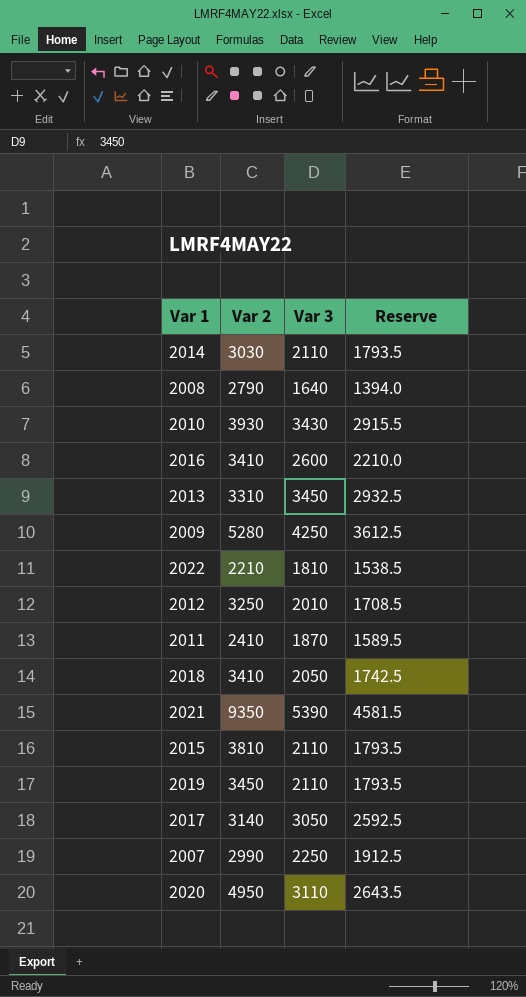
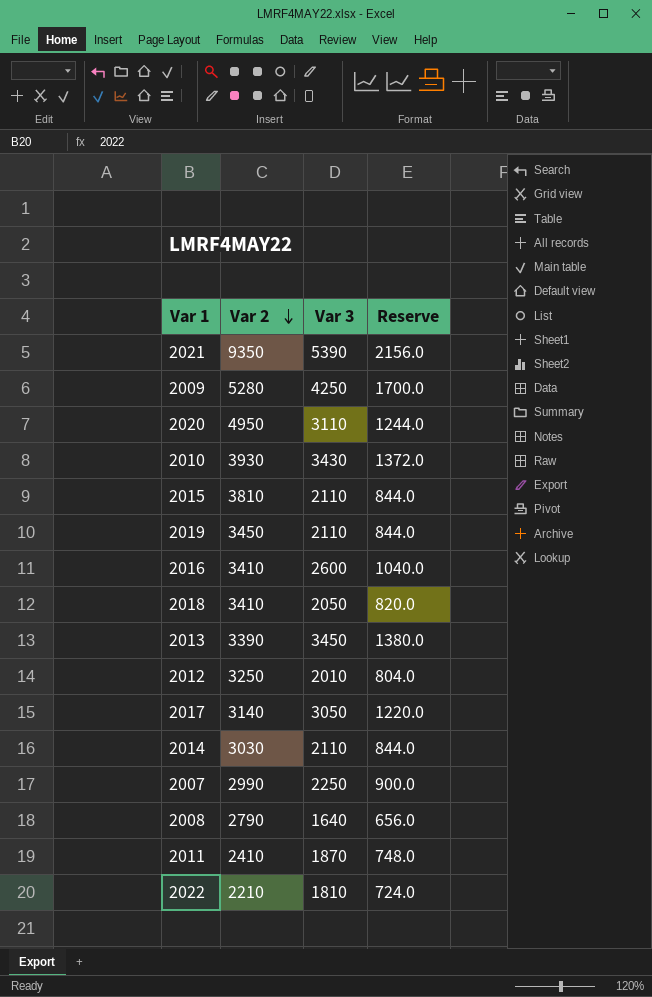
row order: none -> Var 2 descending
column Reserve | formula: [Var 3] * 0.85 -> [Var 3] * 0.4
2013 | Var 2: 3310 -> 3390

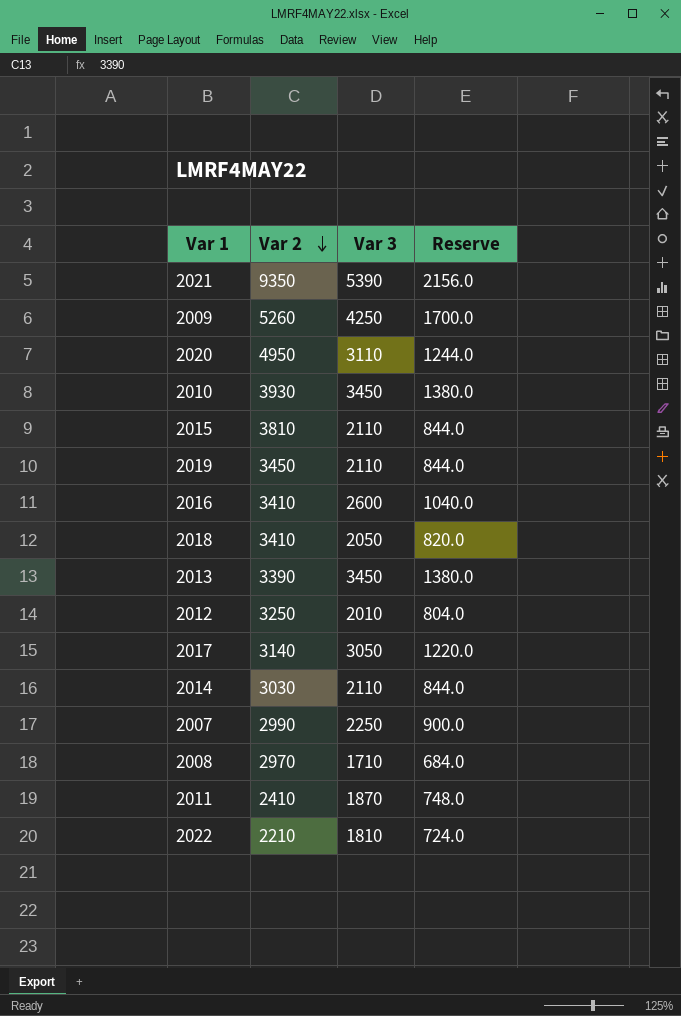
2009 | Var 2: 5280 -> 5260
2010 | Var 3: 3430 -> 3450
2010 | Reserve: 1372.0 -> 1380.0
2008 | Var 2: 2790 -> 2970
2008 | Var 3: 1640 -> 1710
2008 | Reserve: 656.0 -> 684.0

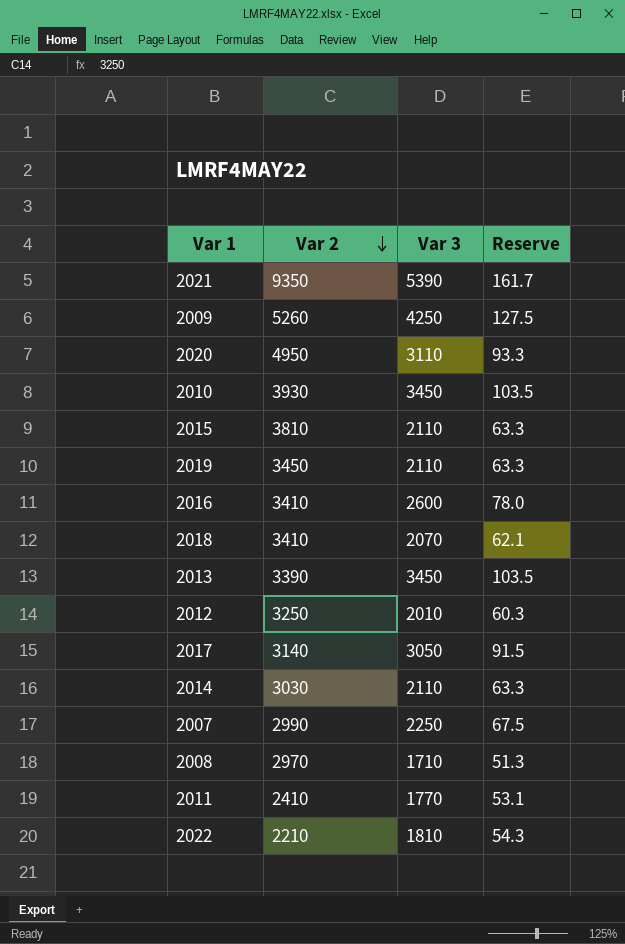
column Reserve | formula: [Var 3] * 0.4 -> [Var 3] * 0.03
2018 | Var 3: 2050 -> 2070
2011 | Var 3: 1870 -> 1770

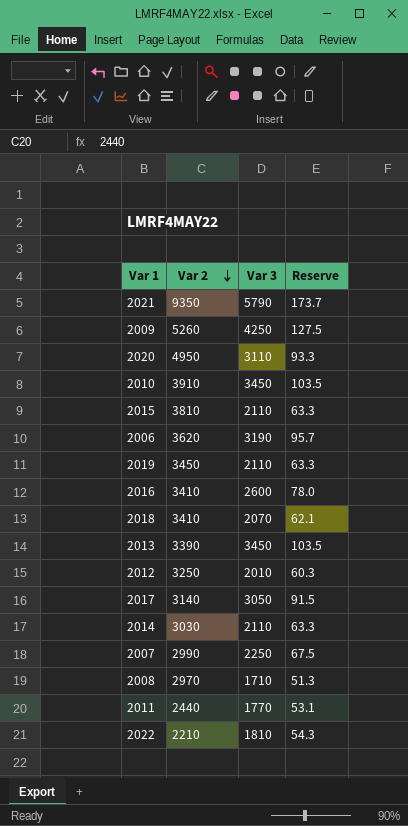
2021 | Var 3: 5390 -> 5790
2021 | Reserve: 161.7 -> 173.7
2010 | Var 2: 3930 -> 3910
row 2006: none -> 3620 | 3190 | 95.7
2011 | Var 2: 2410 -> 2440

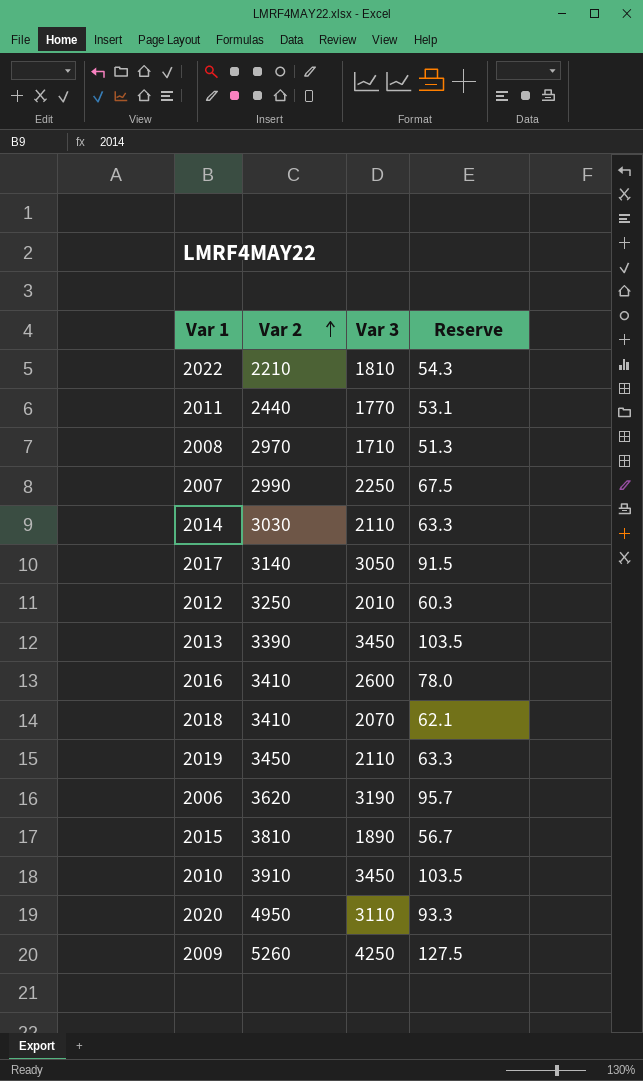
row order: Var 2 descending -> Var 2 ascending
row 2021: 9350 | 5790 | 173.7 -> none
2015 | Var 3: 2110 -> 1890
2015 | Reserve: 63.3 -> 56.7

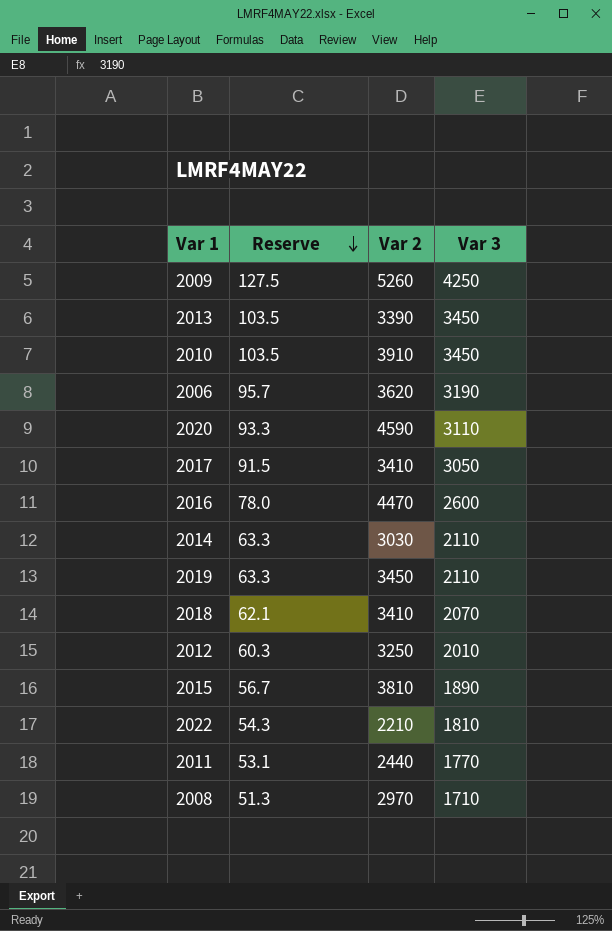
row order: Var 2 ascending -> Reserve descending
column Reserve | position: 4 -> 2
row 2007: 2990 | 2250 | 67.5 -> none
2020 | Var 2: 4950 -> 4590
2017 | Var 2: 3140 -> 3410
2016 | Var 2: 3410 -> 4470

